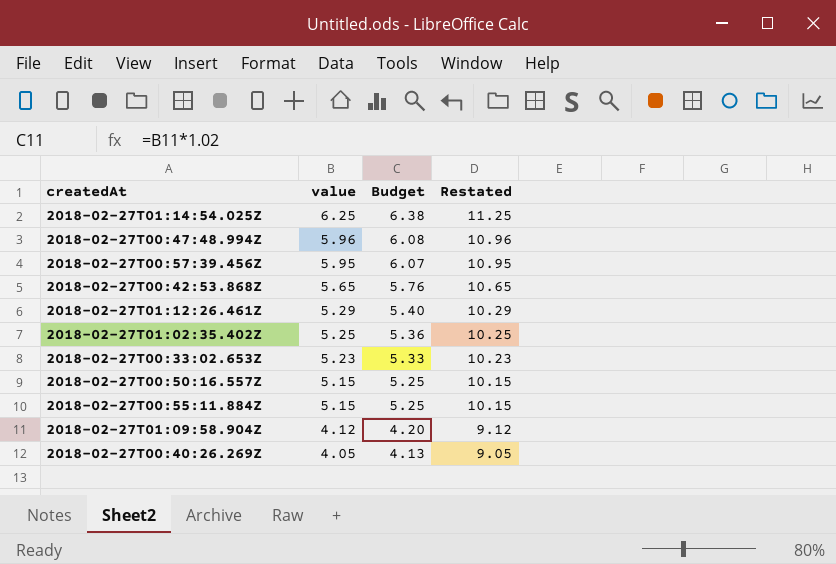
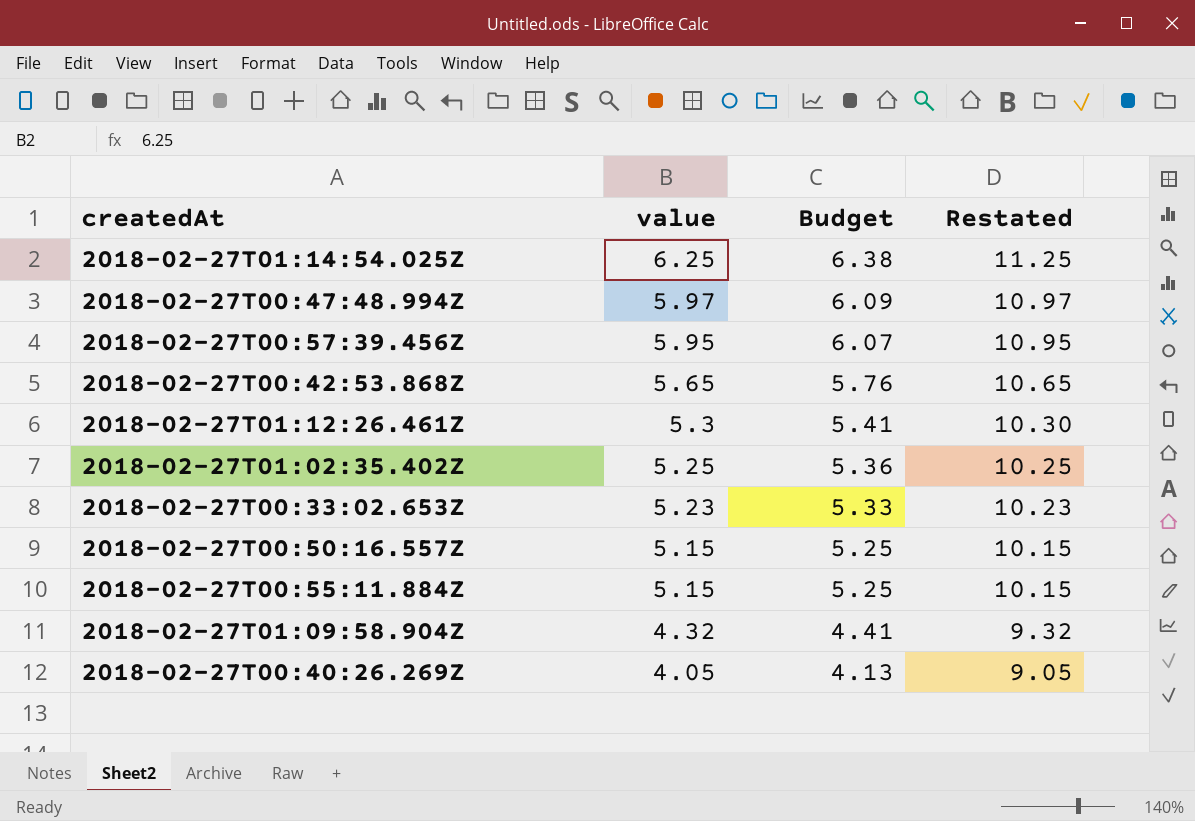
2018-02-27T00:47:48.994Z | value: 5.96 -> 5.97
2018-02-27T00:47:48.994Z | Budget: 6.08 -> 6.09
2018-02-27T00:47:48.994Z | Restated: 10.96 -> 10.97
2018-02-27T01:12:26.461Z | value: 5.29 -> 5.3
2018-02-27T01:12:26.461Z | Budget: 5.40 -> 5.41
2018-02-27T01:12:26.461Z | Restated: 10.29 -> 10.30
2018-02-27T01:09:58.904Z | value: 4.12 -> 4.32
2018-02-27T01:09:58.904Z | Budget: 4.20 -> 4.41
2018-02-27T01:09:58.904Z | Restated: 9.12 -> 9.32

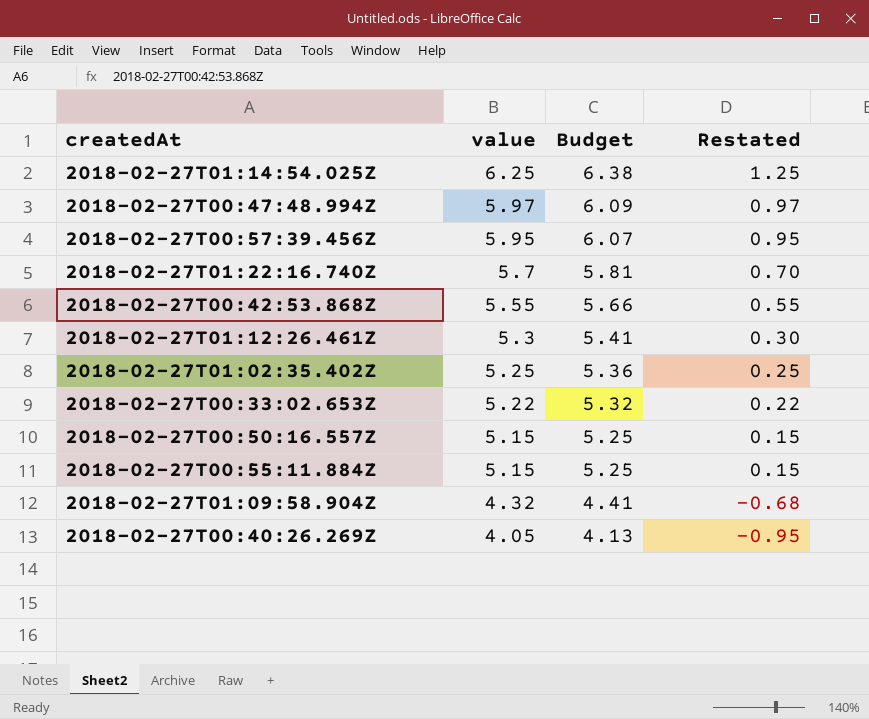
column Restated | formula: [value] + 5 -> [value] - 5
row 2018-02-27T01:22:16.740Z: none -> 5.7 | 5.81 | 0.70
2018-02-27T00:42:53.868Z | value: 5.65 -> 5.55
2018-02-27T00:42:53.868Z | Budget: 5.76 -> 5.66
2018-02-27T00:33:02.653Z | value: 5.23 -> 5.22
2018-02-27T00:33:02.653Z | Budget: 5.33 -> 5.32

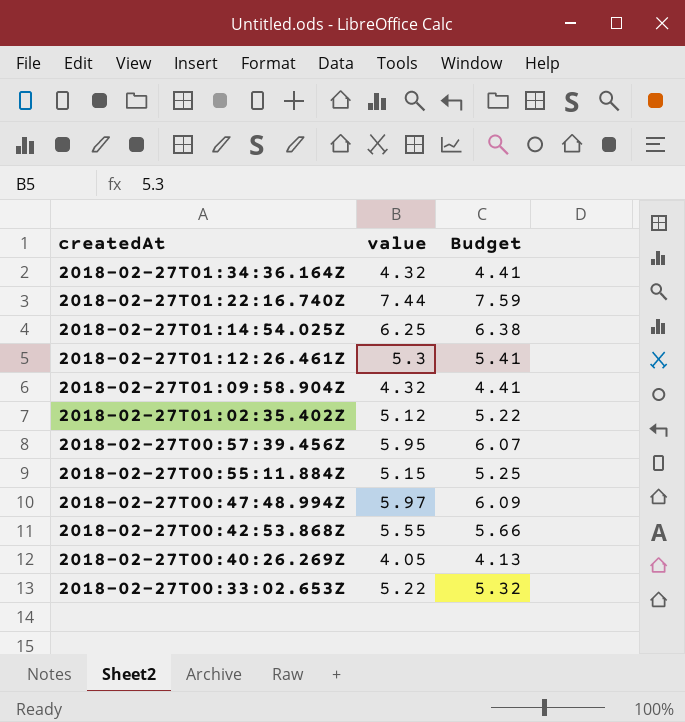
row order: value descending -> createdAt descending
column Restated | formula: [value] - 5 -> none
row 2018-02-27T00:50:16.557Z: 5.15 | 5.25 | 0.15 -> none
row 2018-02-27T01:34:36.164Z: none -> 4.32 | 4.41
2018-02-27T01:22:16.740Z | value: 5.7 -> 7.44
2018-02-27T01:22:16.740Z | Budget: 5.81 -> 7.59
2018-02-27T01:02:35.402Z | value: 5.25 -> 5.12
2018-02-27T01:02:35.402Z | Budget: 5.36 -> 5.22

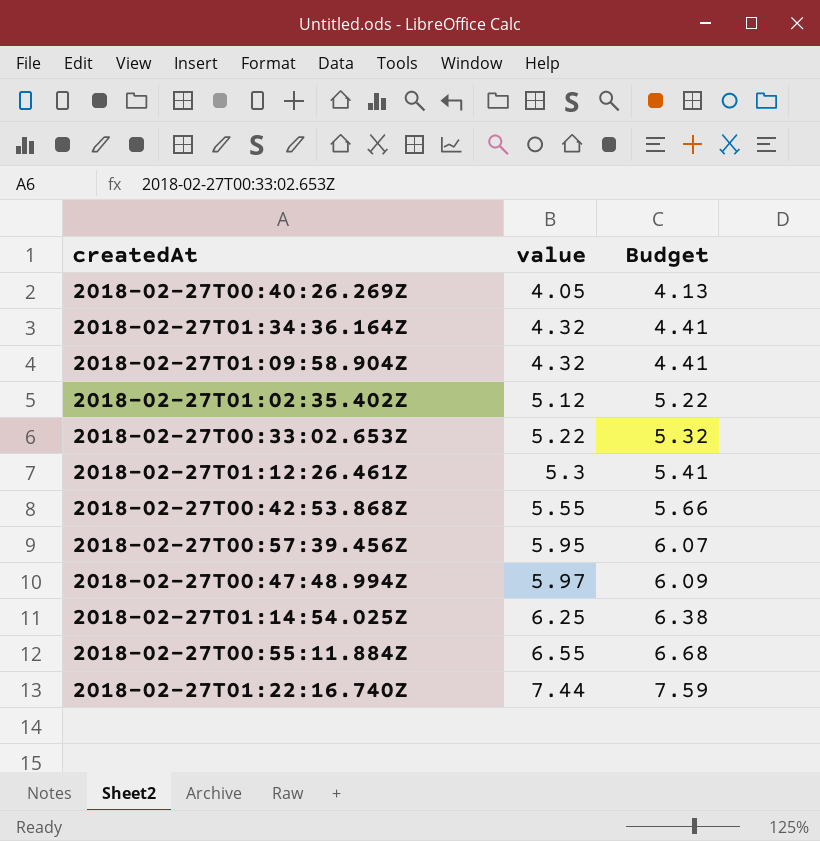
row order: createdAt descending -> value ascending
2018-02-27T00:55:11.884Z | value: 5.15 -> 6.55
2018-02-27T00:55:11.884Z | Budget: 5.25 -> 6.68

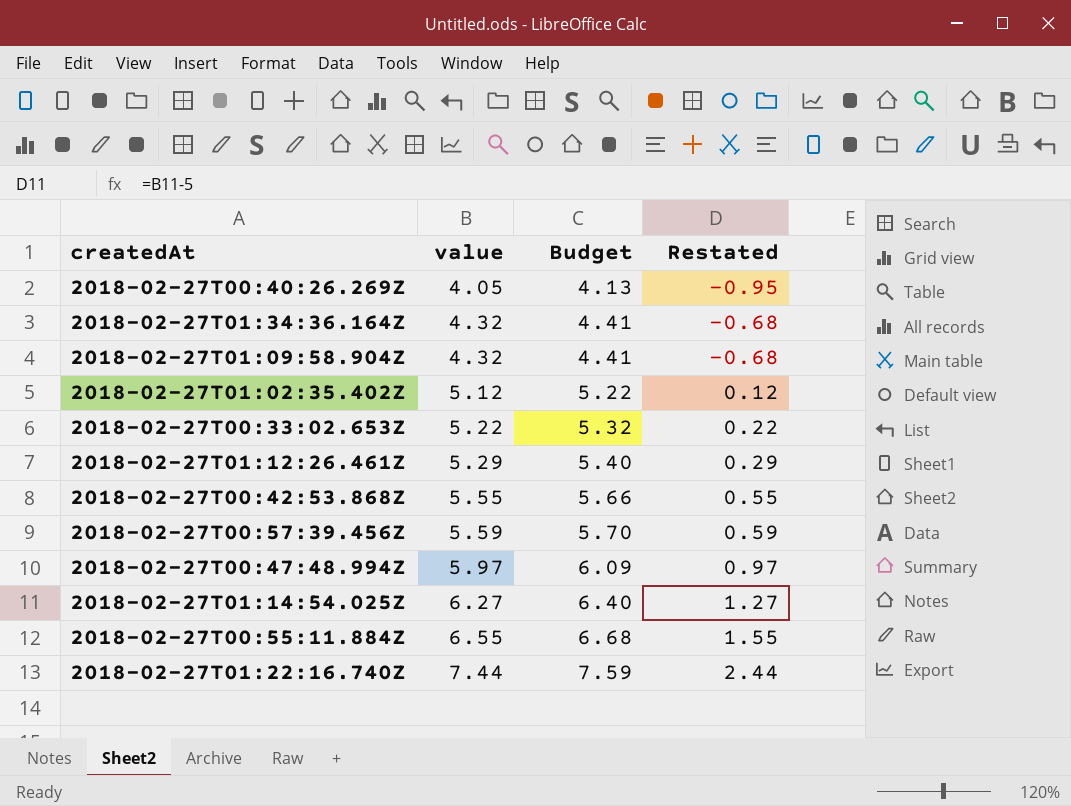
column Restated | formula: none -> [value] - 5
2018-02-27T01:12:26.461Z | value: 5.3 -> 5.29
2018-02-27T01:12:26.461Z | Budget: 5.41 -> 5.40
2018-02-27T00:57:39.456Z | value: 5.95 -> 5.59
2018-02-27T00:57:39.456Z | Budget: 6.07 -> 5.70
2018-02-27T01:14:54.025Z | value: 6.25 -> 6.27
2018-02-27T01:14:54.025Z | Budget: 6.38 -> 6.40

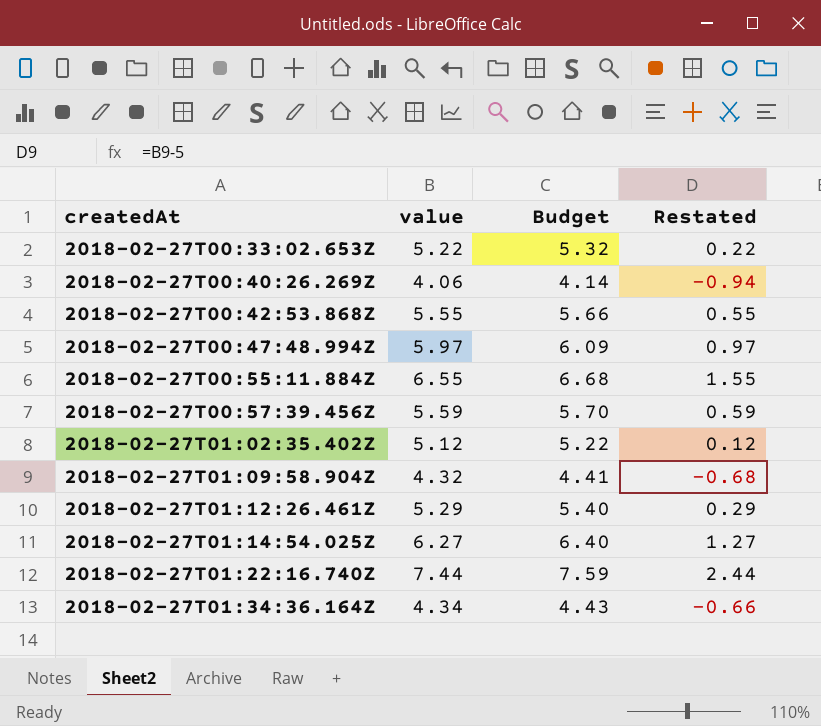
row order: value ascending -> createdAt ascending
2018-02-27T00:40:26.269Z | value: 4.05 -> 4.06
2018-02-27T00:40:26.269Z | Budget: 4.13 -> 4.14
2018-02-27T00:40:26.269Z | Restated: -0.95 -> -0.94
2018-02-27T01:34:36.164Z | value: 4.32 -> 4.34
2018-02-27T01:34:36.164Z | Budget: 4.41 -> 4.43
2018-02-27T01:34:36.164Z | Restated: -0.68 -> -0.66

